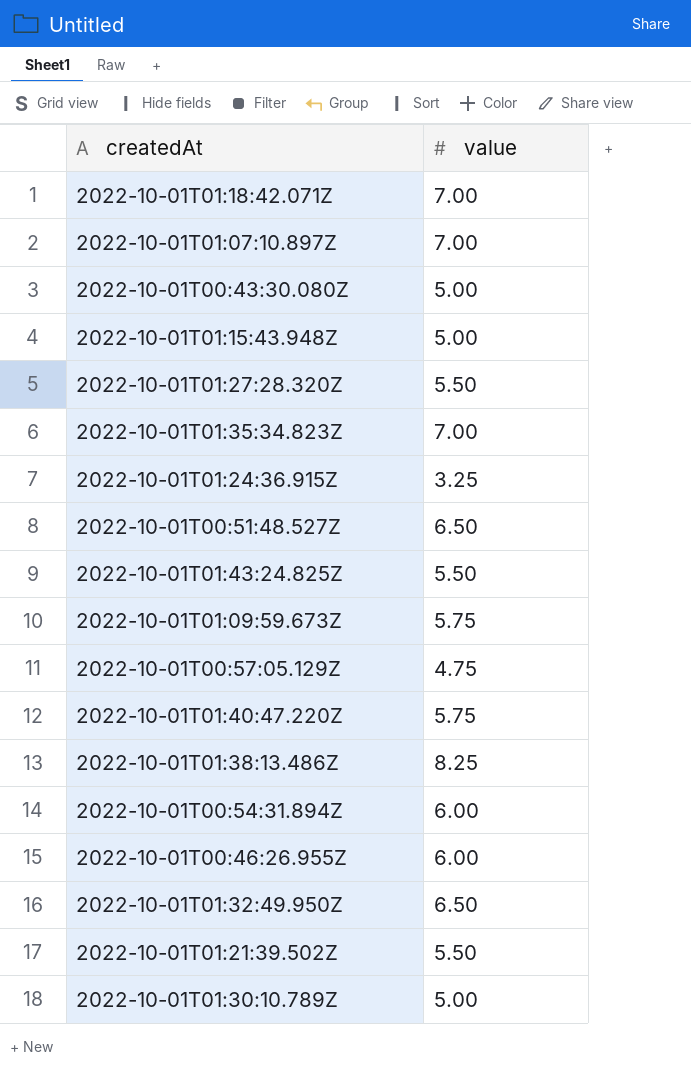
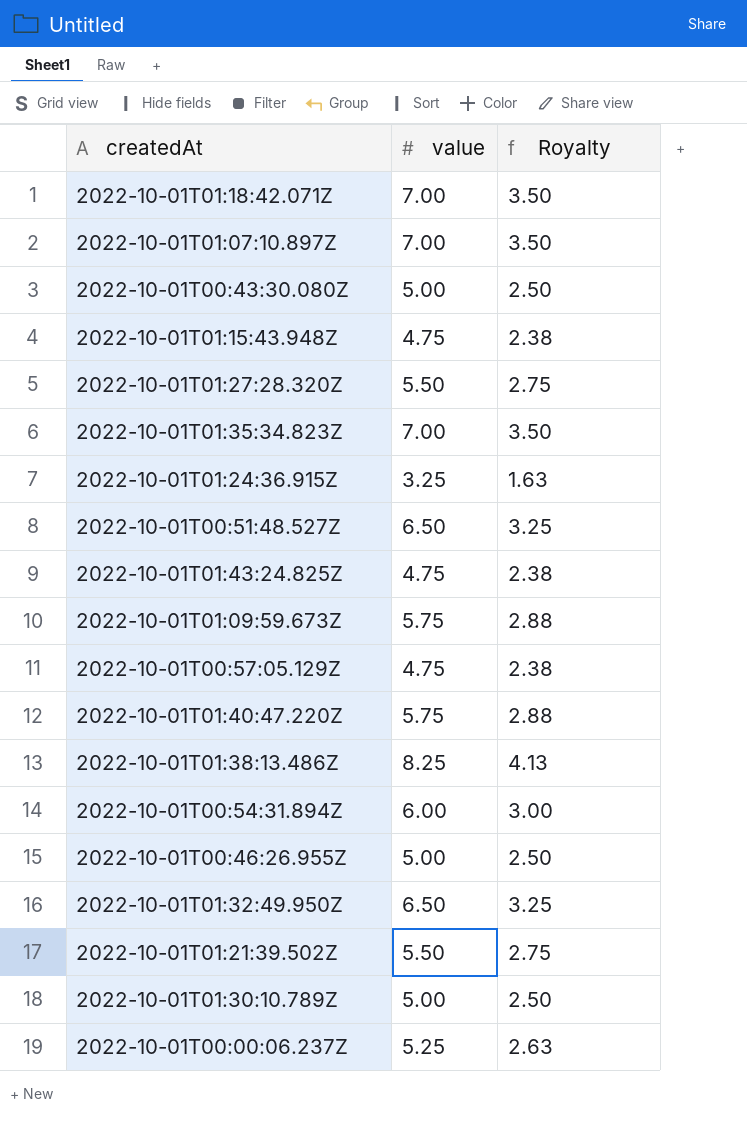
column Royalty | formula: none -> [value] * 0.5
2022-10-01T01:15:43.948Z | value: 5.00 -> 4.75
2022-10-01T01:43:24.825Z | value: 5.50 -> 4.75
2022-10-01T00:46:26.955Z | value: 6.00 -> 5.00
row 2022-10-01T00:00:06.237Z: none -> 5.25 | 2.63

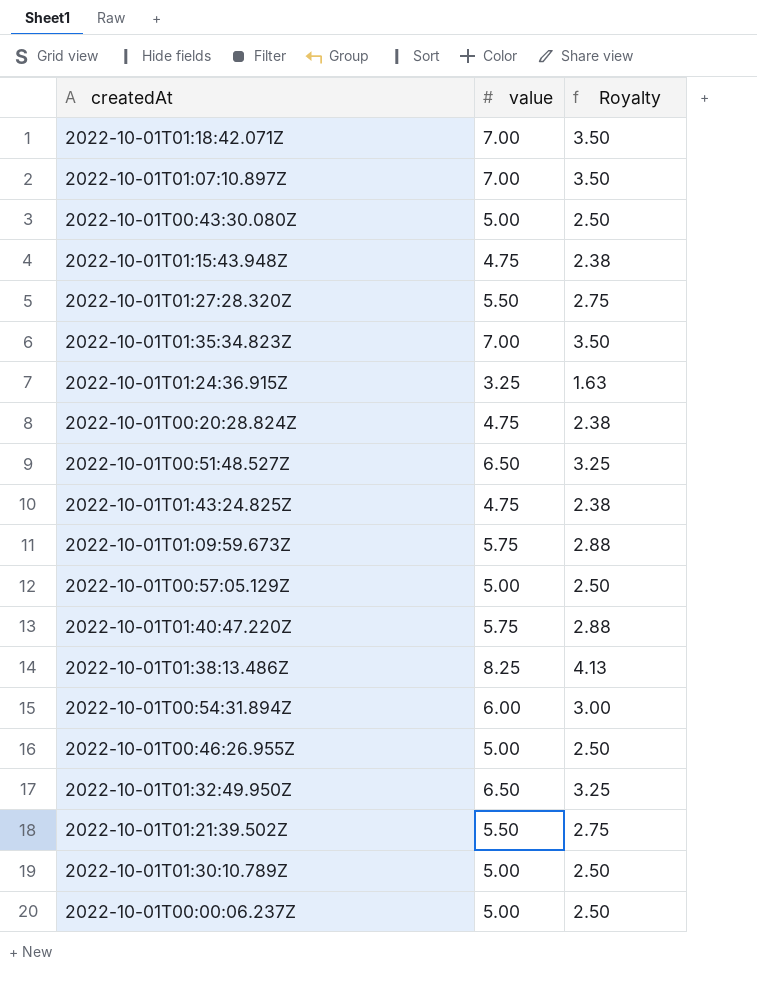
row 2022-10-01T00:20:28.824Z: none -> 4.75 | 2.38
2022-10-01T00:57:05.129Z | value: 4.75 -> 5.00
2022-10-01T00:57:05.129Z | Royalty: 2.38 -> 2.50
2022-10-01T00:00:06.237Z | value: 5.25 -> 5.00
2022-10-01T00:00:06.237Z | Royalty: 2.63 -> 2.50

